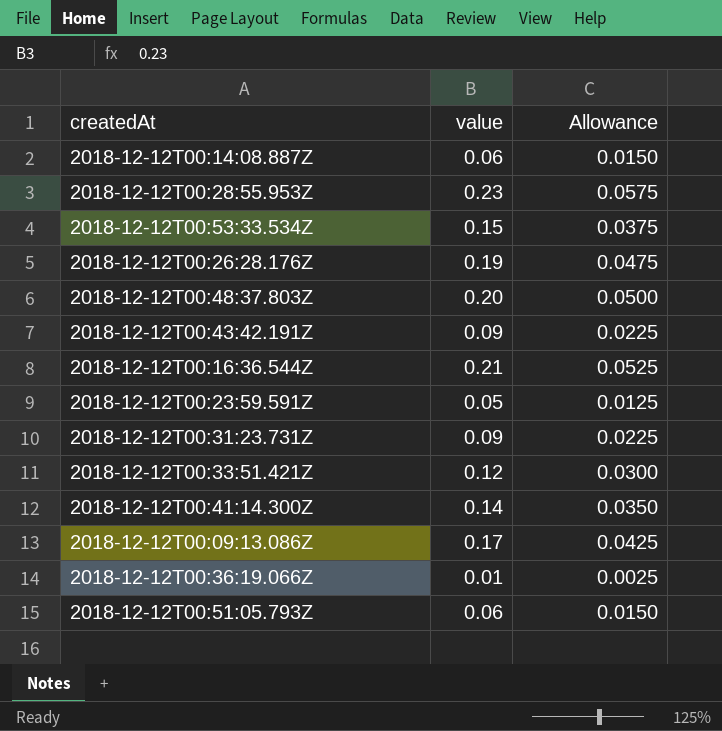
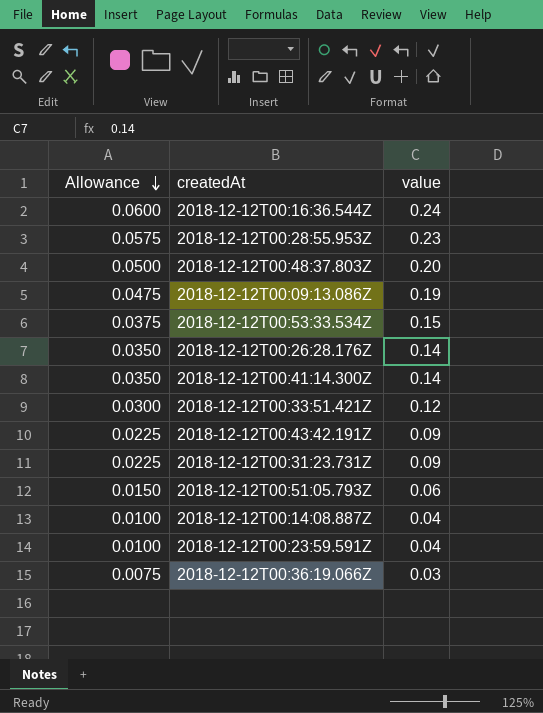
row order: none -> Allowance descending
column Allowance | position: 3 -> 1
2018-12-12T00:16:36.544Z | Allowance: 0.0525 -> 0.0600
2018-12-12T00:16:36.544Z | value: 0.21 -> 0.24
2018-12-12T00:09:13.086Z | Allowance: 0.0425 -> 0.0475
2018-12-12T00:09:13.086Z | value: 0.17 -> 0.19
2018-12-12T00:26:28.176Z | Allowance: 0.0475 -> 0.0350
2018-12-12T00:26:28.176Z | value: 0.19 -> 0.14
2018-12-12T00:14:08.887Z | Allowance: 0.0150 -> 0.0100
2018-12-12T00:14:08.887Z | value: 0.06 -> 0.04
2018-12-12T00:23:59.591Z | Allowance: 0.0125 -> 0.0100
2018-12-12T00:23:59.591Z | value: 0.05 -> 0.04
2018-12-12T00:36:19.066Z | Allowance: 0.0025 -> 0.0075
2018-12-12T00:36:19.066Z | value: 0.01 -> 0.03

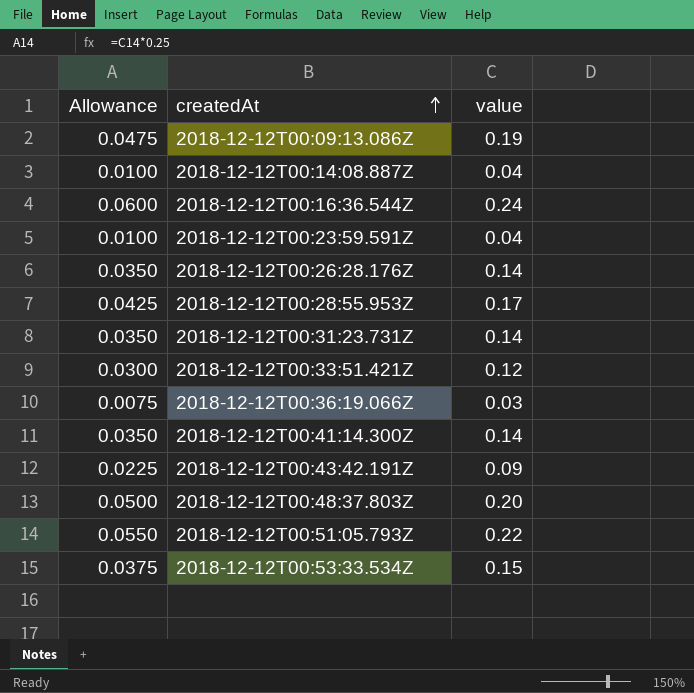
row order: Allowance descending -> createdAt ascending
2018-12-12T00:28:55.953Z | Allowance: 0.0575 -> 0.0425
2018-12-12T00:28:55.953Z | value: 0.23 -> 0.17
2018-12-12T00:31:23.731Z | Allowance: 0.0225 -> 0.0350
2018-12-12T00:31:23.731Z | value: 0.09 -> 0.14
2018-12-12T00:51:05.793Z | Allowance: 0.0150 -> 0.0550
2018-12-12T00:51:05.793Z | value: 0.06 -> 0.22

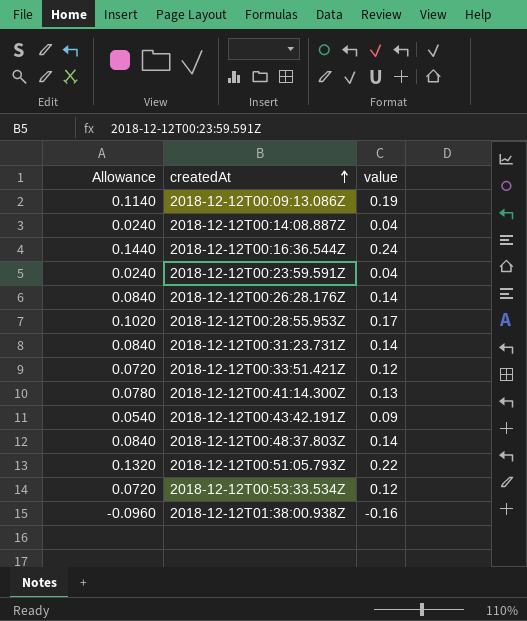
column Allowance | formula: [value] * 0.25 -> [value] * 0.6
row 2018-12-12T00:36:19.066Z: 0.0075 | 0.03 -> none
2018-12-12T00:41:14.300Z | value: 0.14 -> 0.13
2018-12-12T00:48:37.803Z | value: 0.20 -> 0.14
2018-12-12T00:53:33.534Z | value: 0.15 -> 0.12
row 2018-12-12T01:38:00.938Z: none -> -0.0960 | -0.16

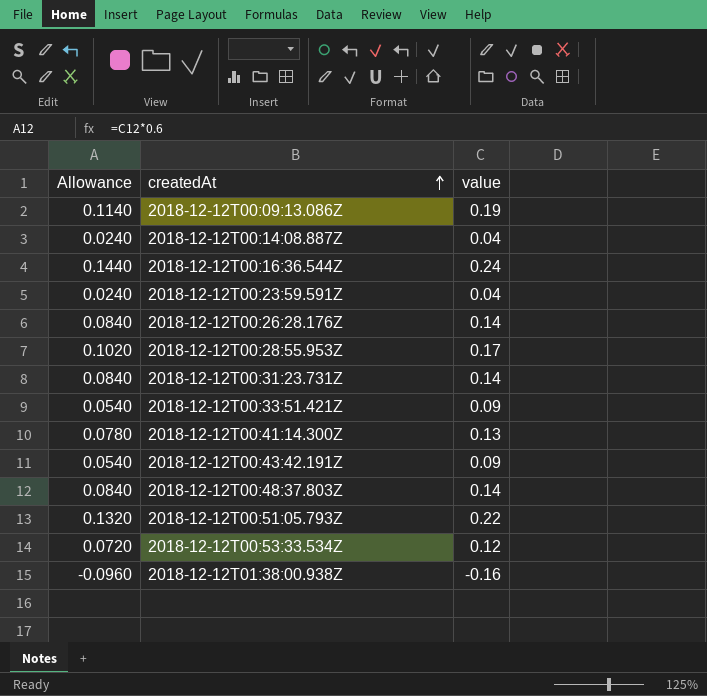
2018-12-12T00:33:51.421Z | Allowance: 0.0720 -> 0.0540
2018-12-12T00:33:51.421Z | value: 0.12 -> 0.09

